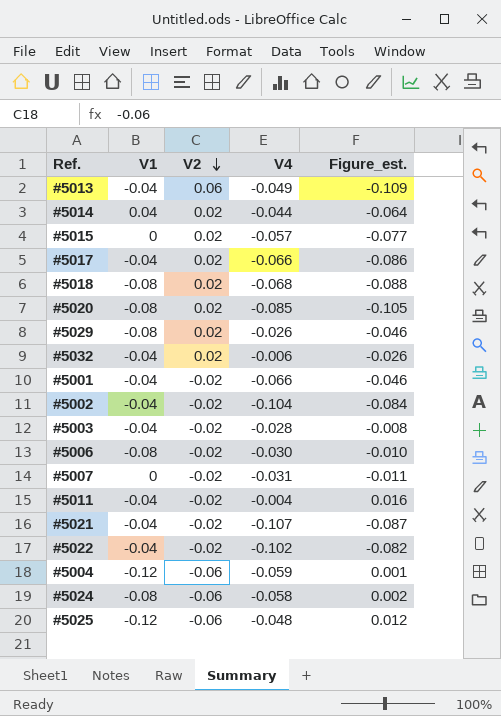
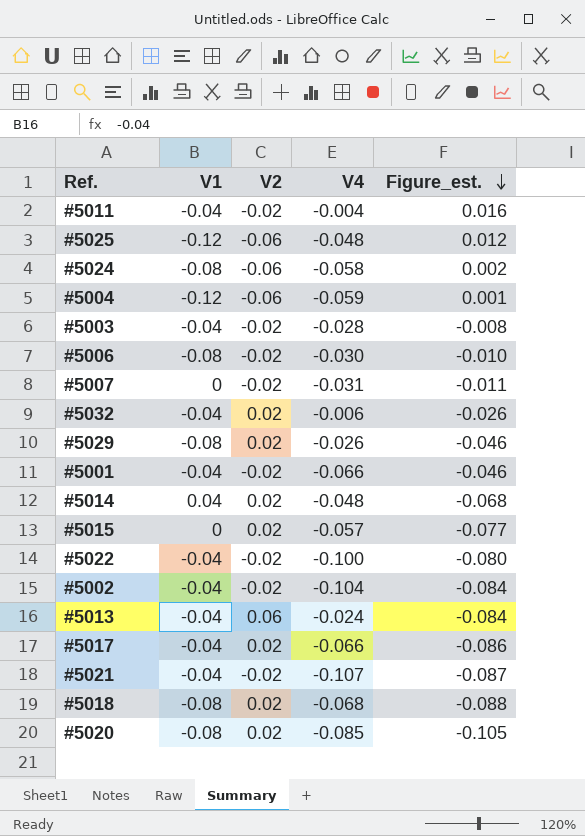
row order: V2 descending -> Figure_est. descending
#5014 | V4: -0.044 -> -0.048
#5014 | Figure_est.: -0.064 -> -0.068
#5022 | V4: -0.102 -> -0.100
#5022 | Figure_est.: -0.082 -> -0.080
#5013 | V4: -0.049 -> -0.024
#5013 | Figure_est.: -0.109 -> -0.084

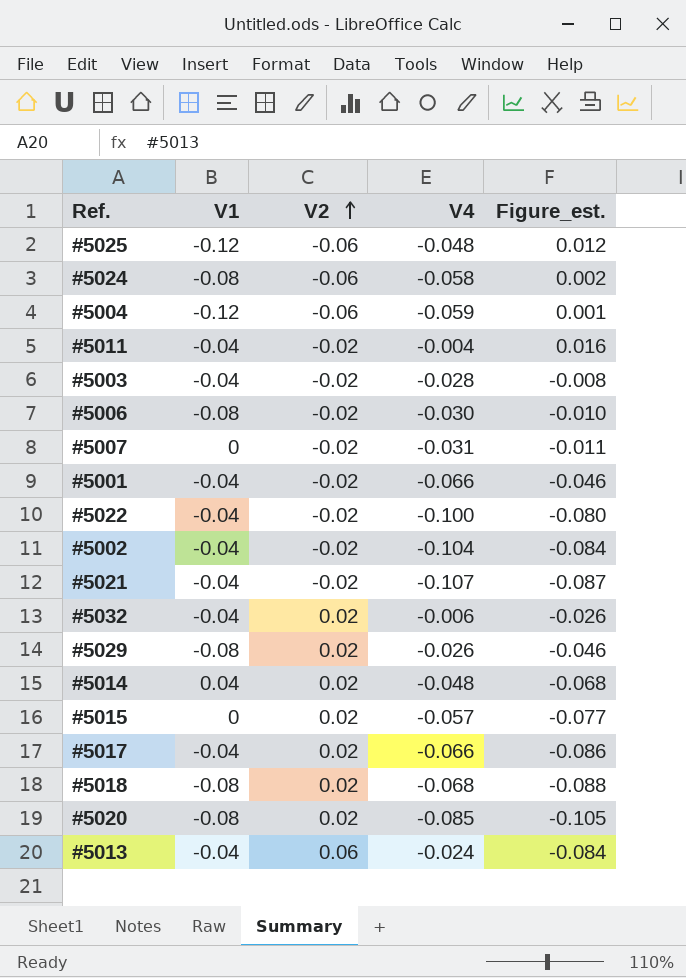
row order: Figure_est. descending -> V2 ascending

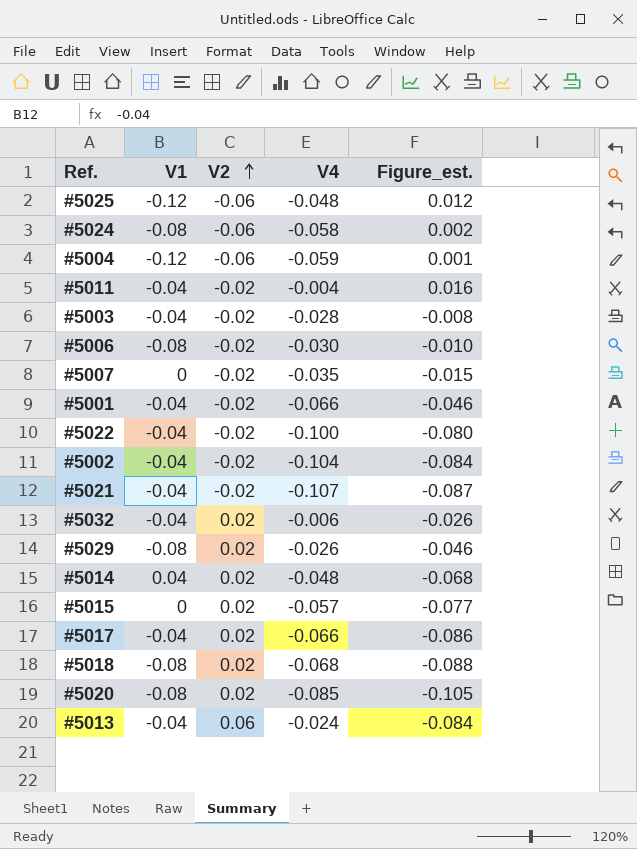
#5007 | V4: -0.031 -> -0.035
#5007 | Figure_est.: -0.011 -> -0.015

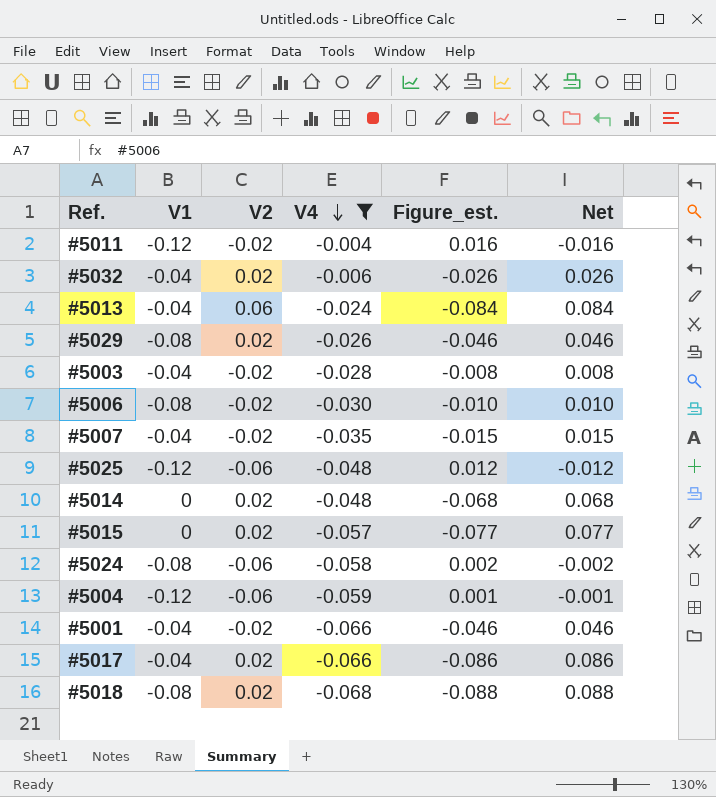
filter: none -> V4 >= -0.068
row order: V2 ascending -> V4 descending
column Net | formula: none -> [V2] - [V4]
#5011 | V1: -0.04 -> -0.12
#5007 | V1: 0 -> -0.04
#5014 | V1: 0.04 -> 0

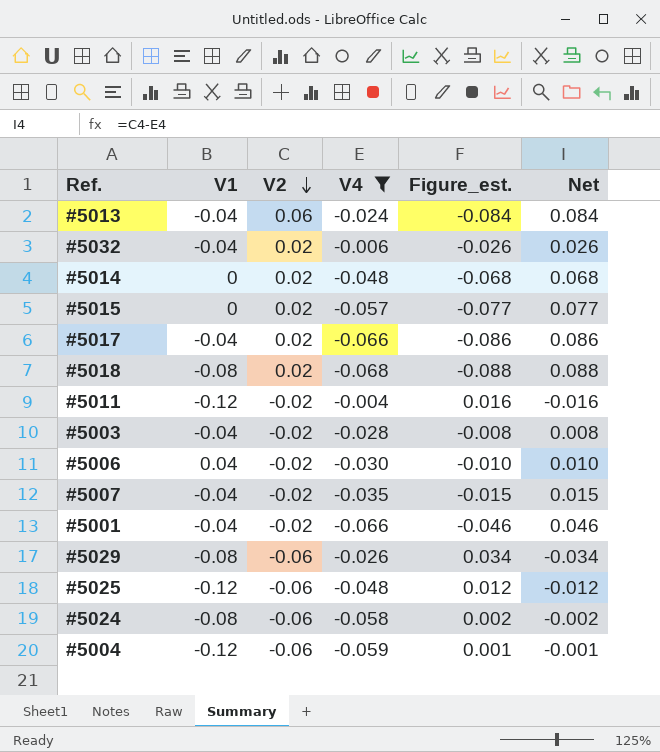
row order: V4 descending -> V2 descending
#5006 | V1: -0.08 -> 0.04
#5029 | V2: 0.02 -> -0.06
#5029 | Figure_est.: -0.046 -> 0.034
#5029 | Net: 0.046 -> -0.034

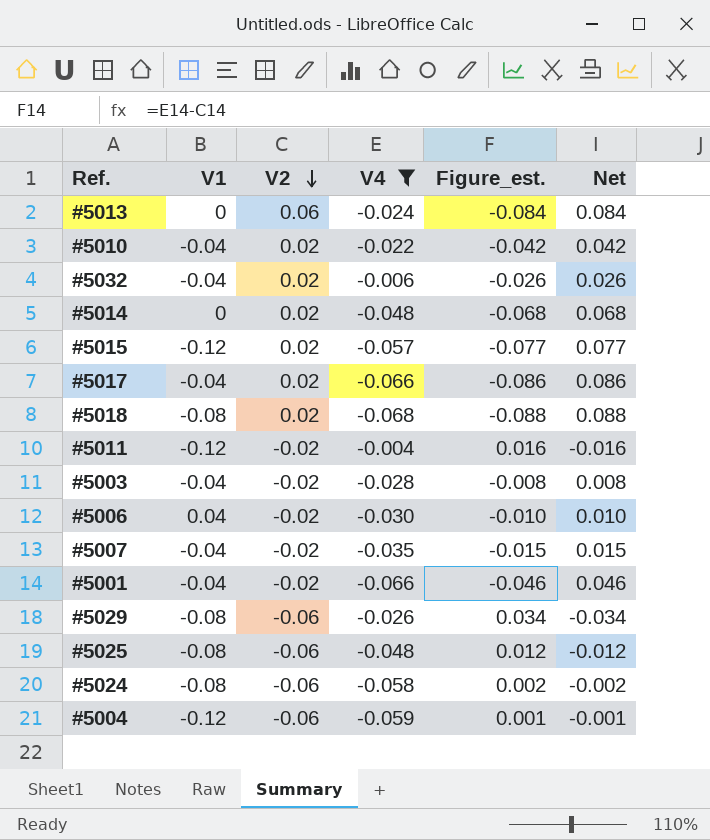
#5013 | V1: -0.04 -> 0
row #5010: none -> -0.04 | 0.02 | -0.022 | -0.042 | 0.042
#5015 | V1: 0 -> -0.12
#5025 | V1: -0.12 -> -0.08

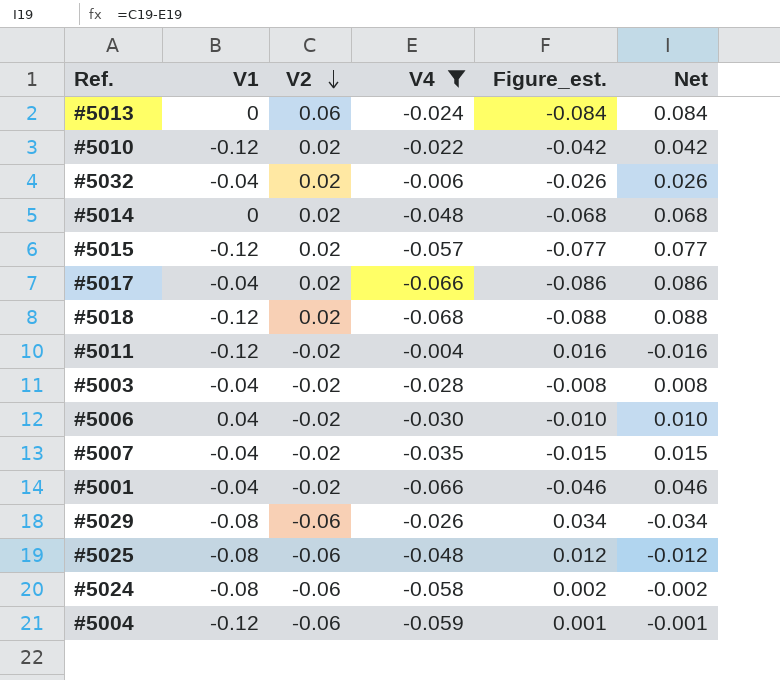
#5010 | V1: -0.04 -> -0.12
#5018 | V1: -0.08 -> -0.12

